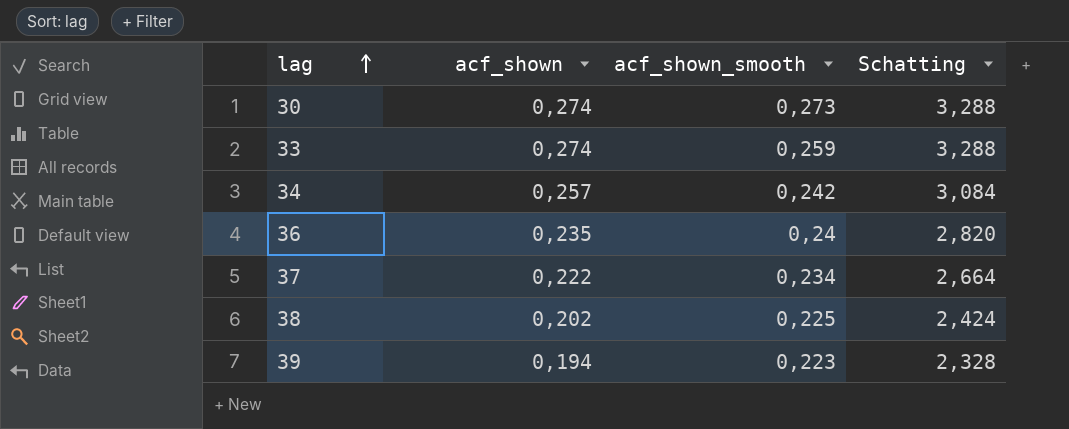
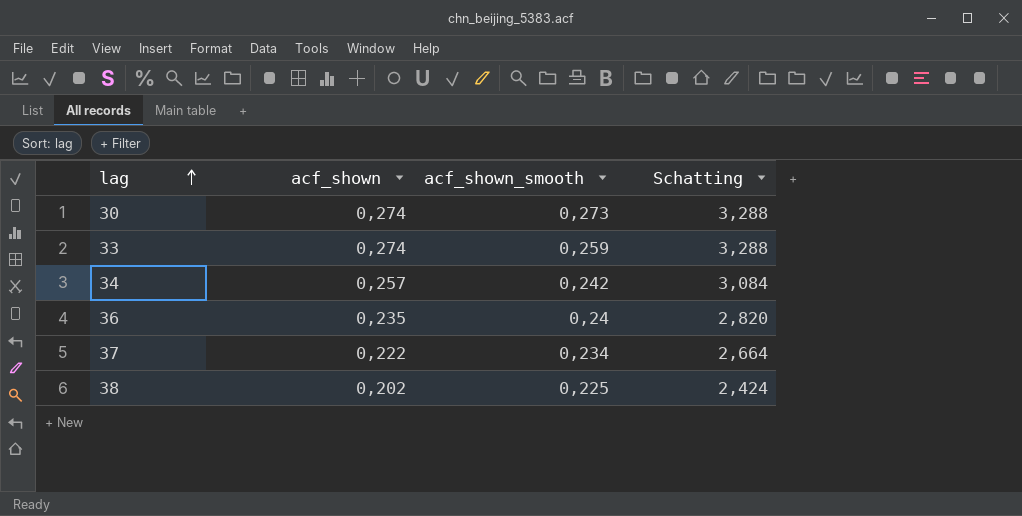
row 39: 0,194 | 0,223 | 2,328 -> none

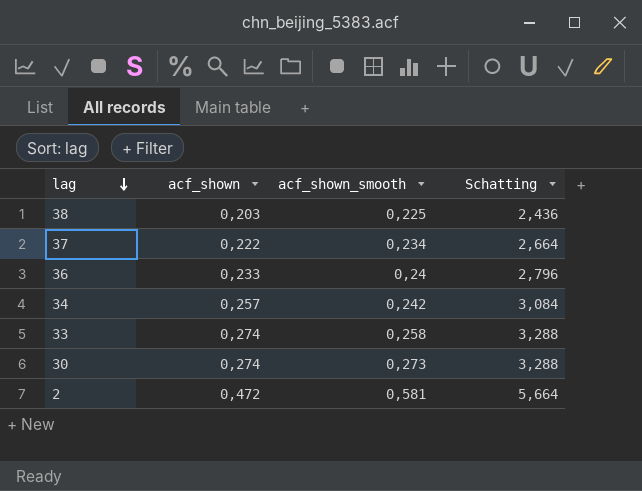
row order: lag ascending -> lag descending
38 | acf_shown: 0,202 -> 0,203
38 | Schatting: 2,424 -> 2,436
36 | acf_shown: 0,235 -> 0,233
36 | Schatting: 2,820 -> 2,796
33 | acf_shown_smooth: 0,259 -> 0,258
row 2: none -> 0,472 | 0,581 | 5,664

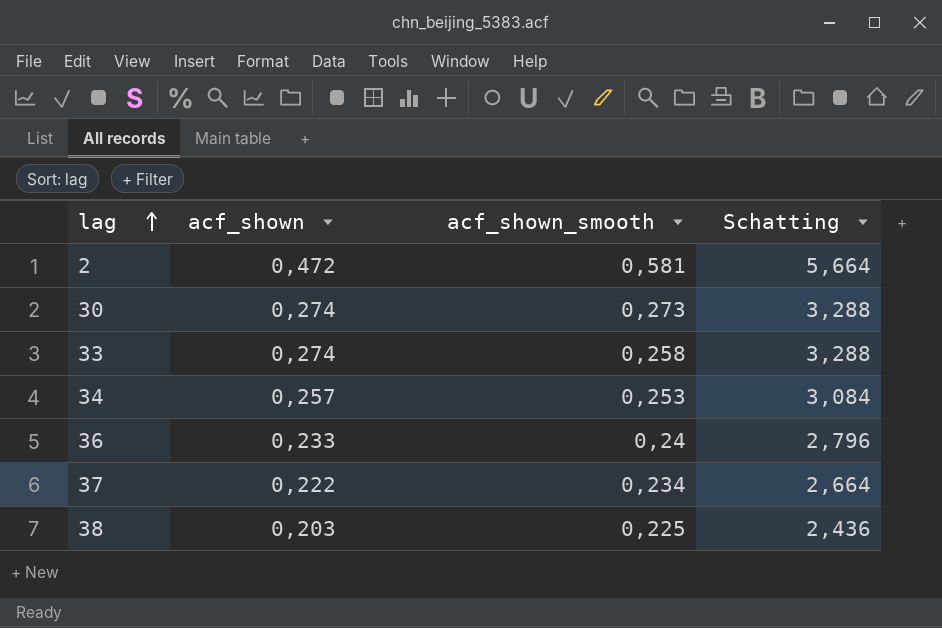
row order: lag descending -> lag ascending
34 | acf_shown_smooth: 0,242 -> 0,253

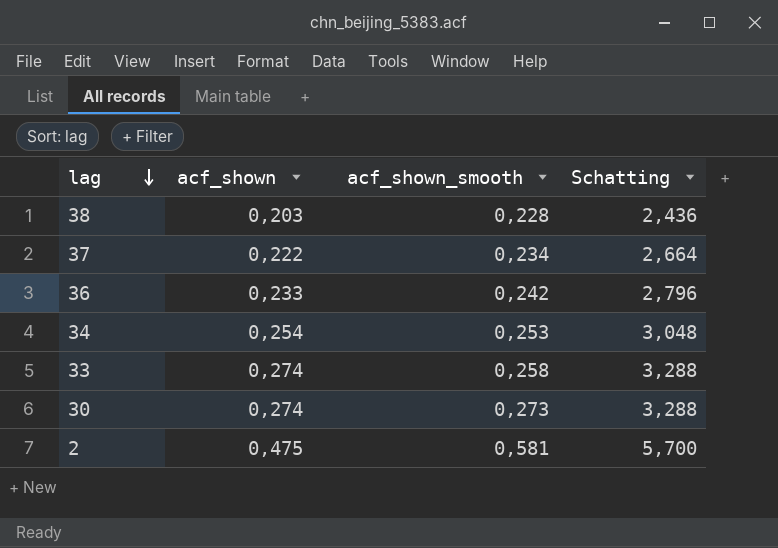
row order: lag ascending -> lag descending
38 | acf_shown_smooth: 0,225 -> 0,228
36 | acf_shown_smooth: 0,24 -> 0,242
34 | acf_shown: 0,257 -> 0,254
34 | Schatting: 3,084 -> 3,048
2 | acf_shown: 0,472 -> 0,475
2 | Schatting: 5,664 -> 5,700

